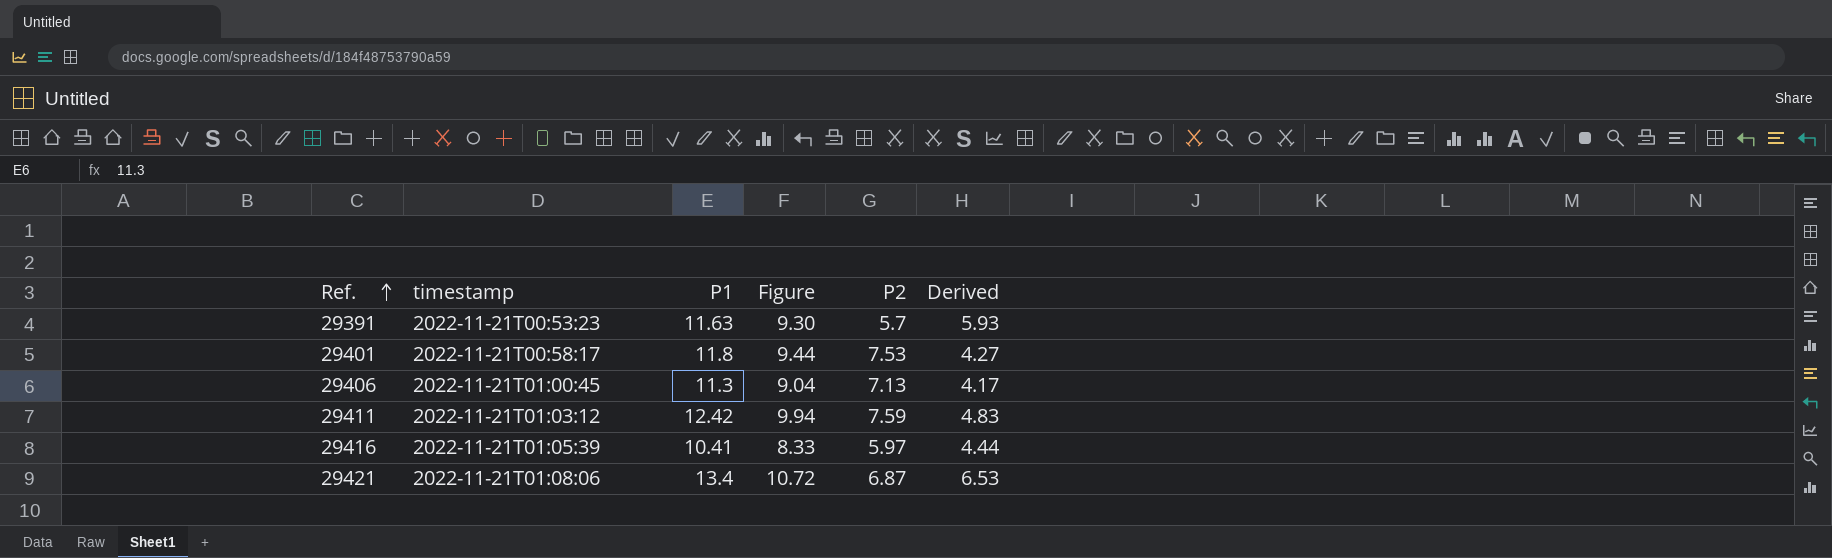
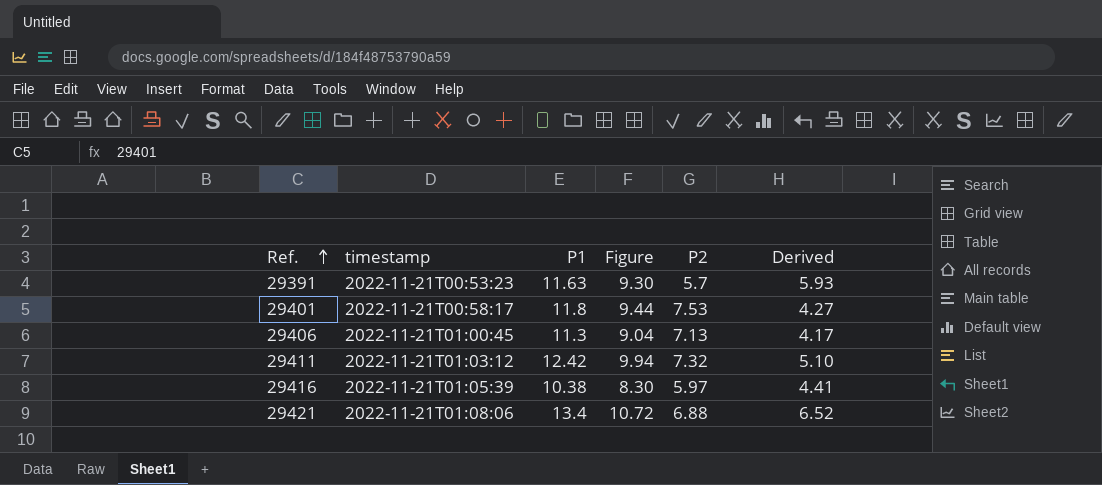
29411 | P2: 7.59 -> 7.32
29411 | Derived: 4.83 -> 5.10
29416 | P1: 10.41 -> 10.38
29416 | Figure: 8.33 -> 8.30
29416 | Derived: 4.44 -> 4.41
29421 | P2: 6.87 -> 6.88
29421 | Derived: 6.53 -> 6.52

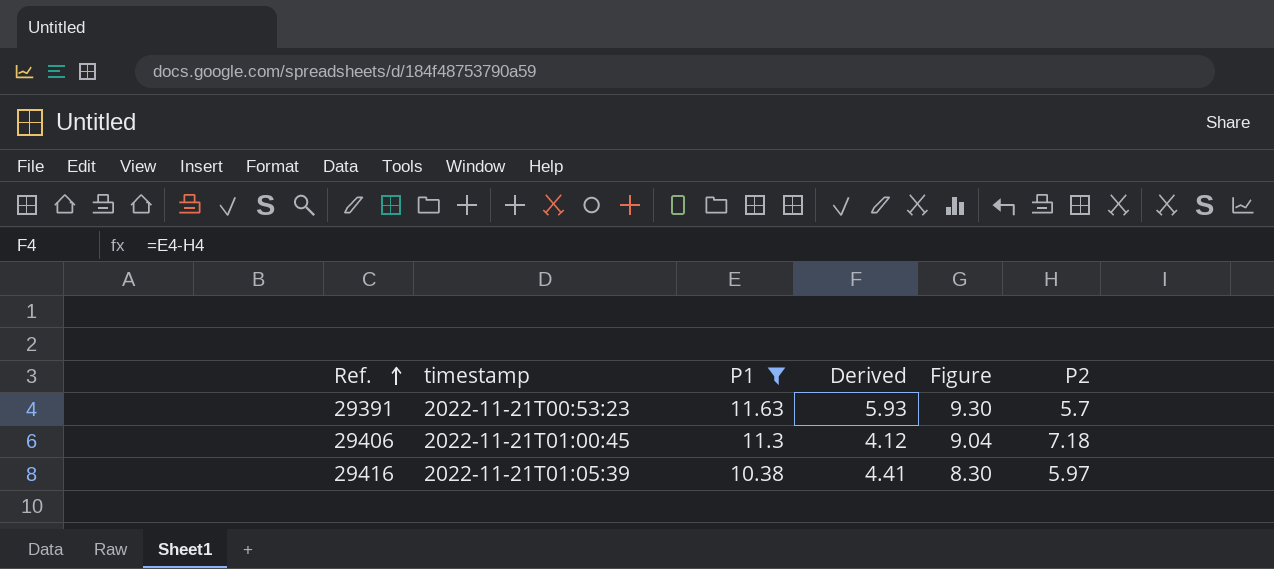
filter: none -> P1 <= 11.63
column Derived | position: 6 -> 4
29406 | Derived: 4.17 -> 4.12
29406 | P2: 7.13 -> 7.18

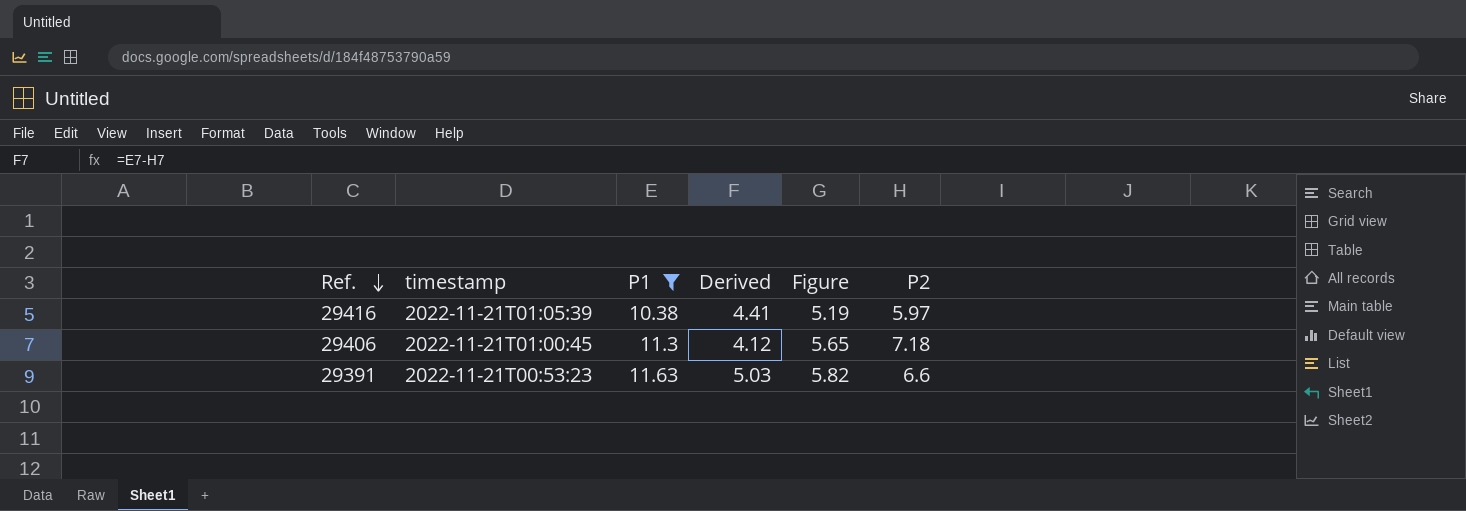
row order: Ref. ascending -> Ref. descending
column Figure | formula: [P1] * 0.8 -> [P1] * 0.5
29391 | Derived: 5.93 -> 5.03
29391 | P2: 5.7 -> 6.6

